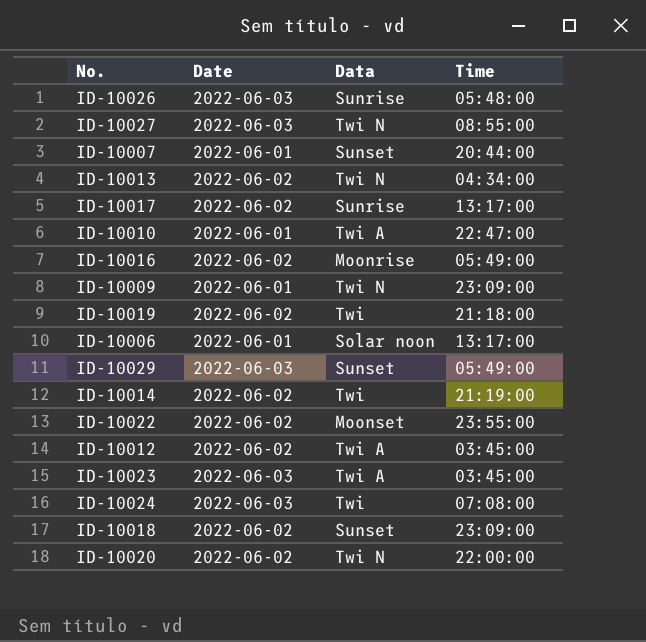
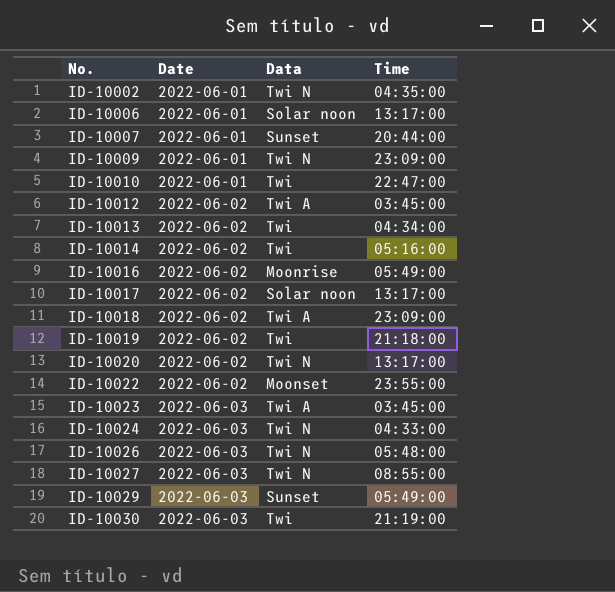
row order: none -> No. ascending
row ID-10002: none -> 2022-06-01 | Twi N | 04:35:00
ID-10010 | Data: Twi A -> Twi
ID-10013 | Data: Twi N -> Twi
ID-10014 | Time: 21:19:00 -> 05:16:00
ID-10017 | Data: Sunrise -> Solar noon
ID-10018 | Data: Sunset -> Twi A
ID-10020 | Time: 22:00:00 -> 13:17:00
ID-10024 | Data: Twi -> Twi N
ID-10024 | Time: 07:08:00 -> 04:33:00
ID-10026 | Data: Sunrise -> Twi N
row ID-10030: none -> 2022-06-03 | Twi | 21:19:00

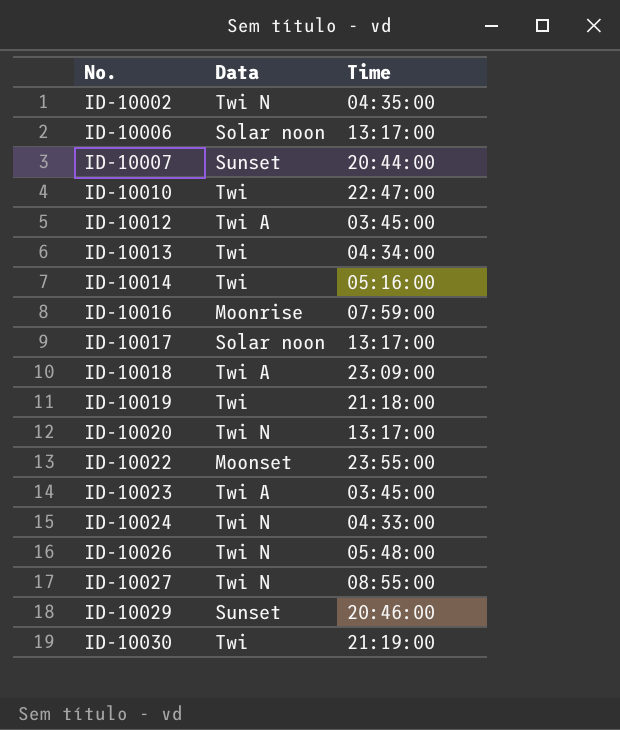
column Date | position: 2 -> none
row ID-10009: 2022-06-01 | Twi N | 23:09:00 -> none
ID-10016 | Time: 05:49:00 -> 07:59:00
ID-10029 | Time: 05:49:00 -> 20:46:00

